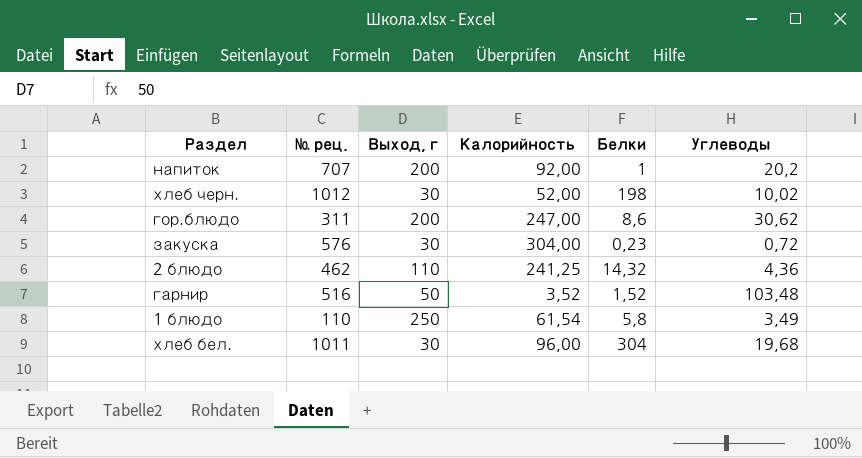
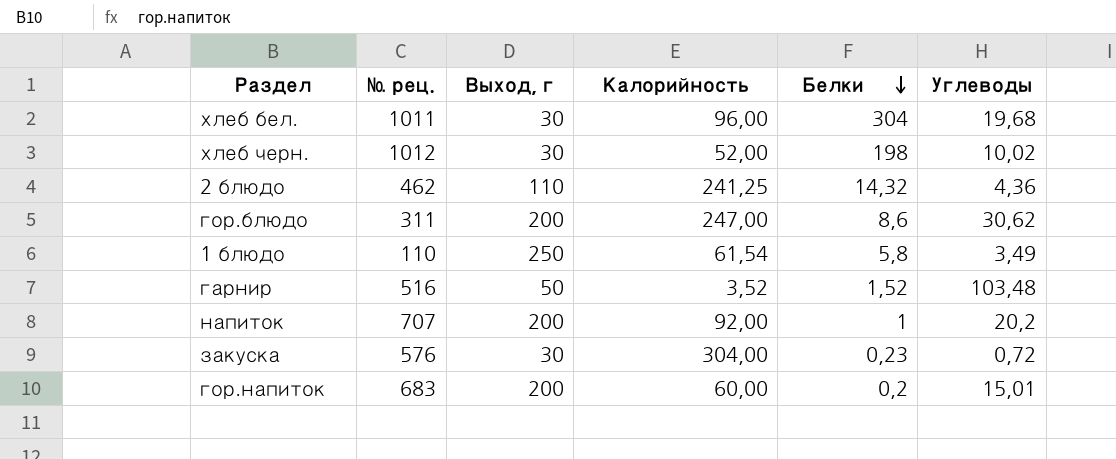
row order: none -> Белки descending
row гор.напиток: none -> 683 | 200 | 60,00 | 0,2 | 15,01

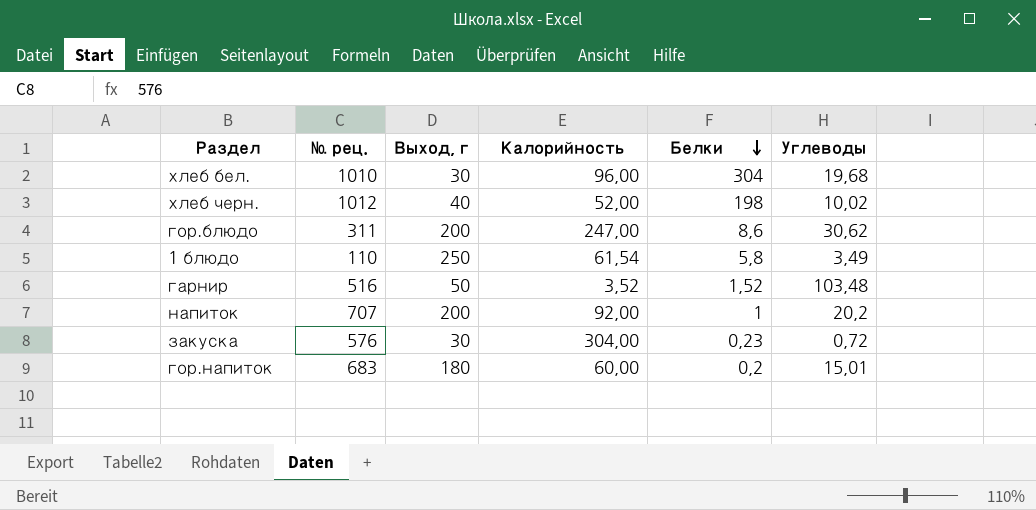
row 2 блюдо: 462 | 110 | 241,25 | 14,32 | 4,36 -> none
хлеб бел. | № рец.: 1011 -> 1010
хлеб черн. | Выход, г: 30 -> 40
гор.напиток | Выход, г: 200 -> 180

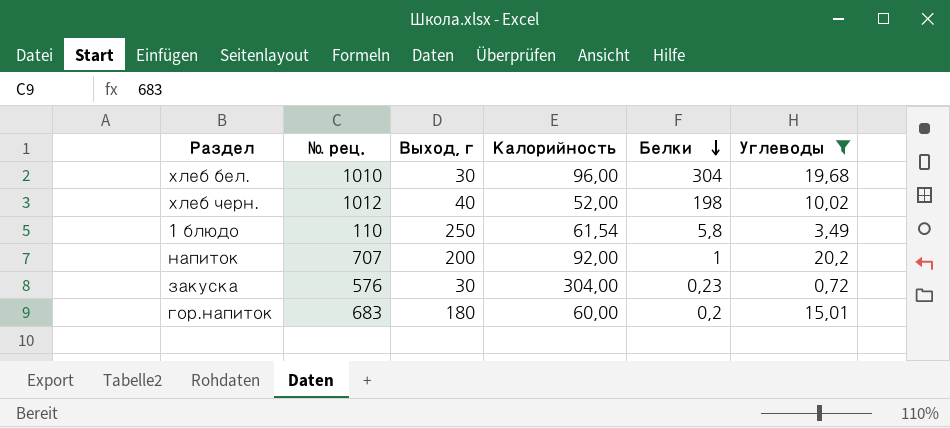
filter: none -> Углеводы <= 20,2

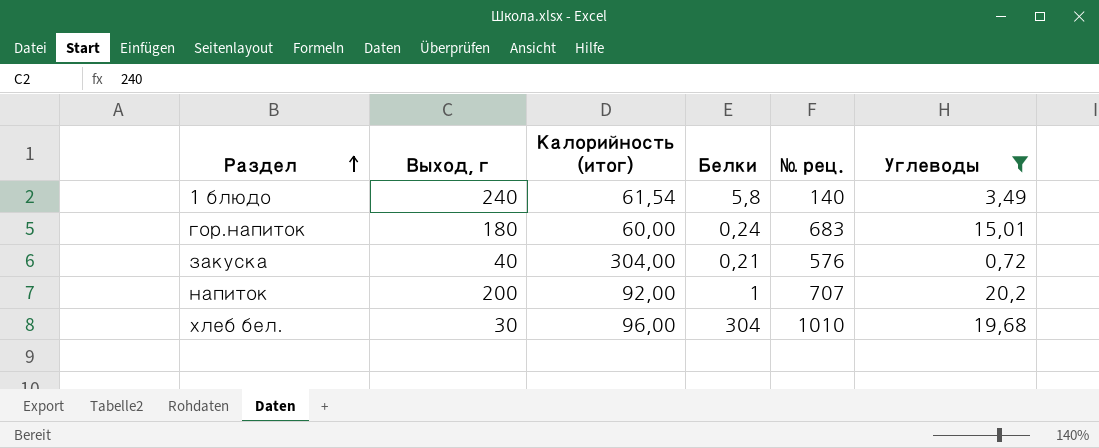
row order: Белки descending -> Раздел ascending
column name: Калорийность -> Калорийность (итог)
column № рец. | position: 2 -> 5
row хлеб черн.: 1012 | 40 | 52,00 | 198 | 10,02 -> none
1 блюдо | Выход, г: 250 -> 240
1 блюдо | № рец.: 110 -> 140
гор.напиток | Белки: 0,2 -> 0,24
закуска | Выход, г: 30 -> 40
закуска | Белки: 0,23 -> 0,21

